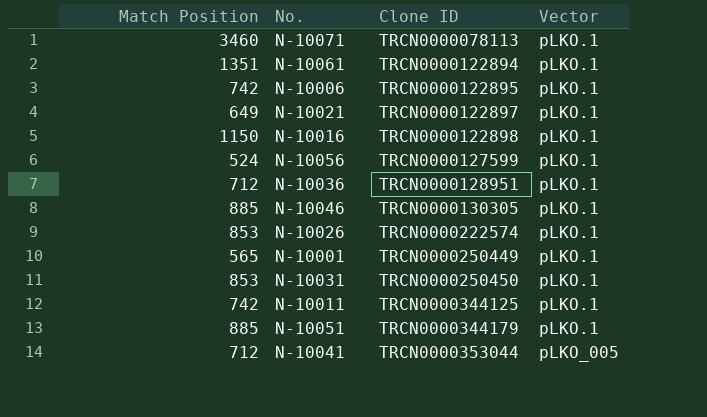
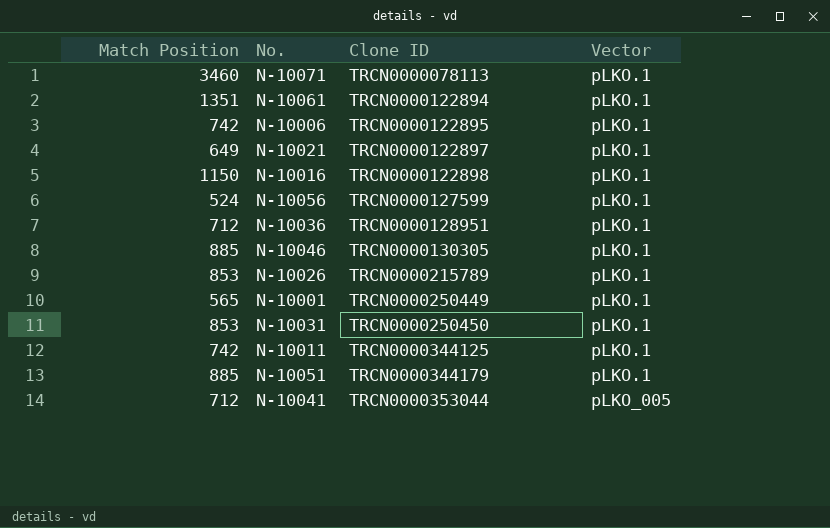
N-10026 | Clone ID: TRCN0000222574 -> TRCN0000215789

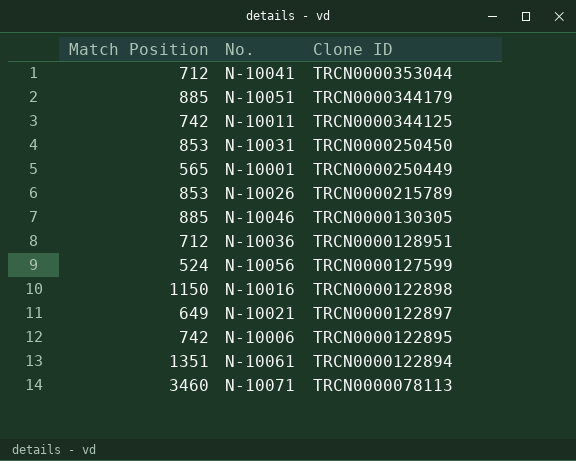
row order: Clone ID ascending -> Clone ID descending
column Vector | position: 4 -> none

